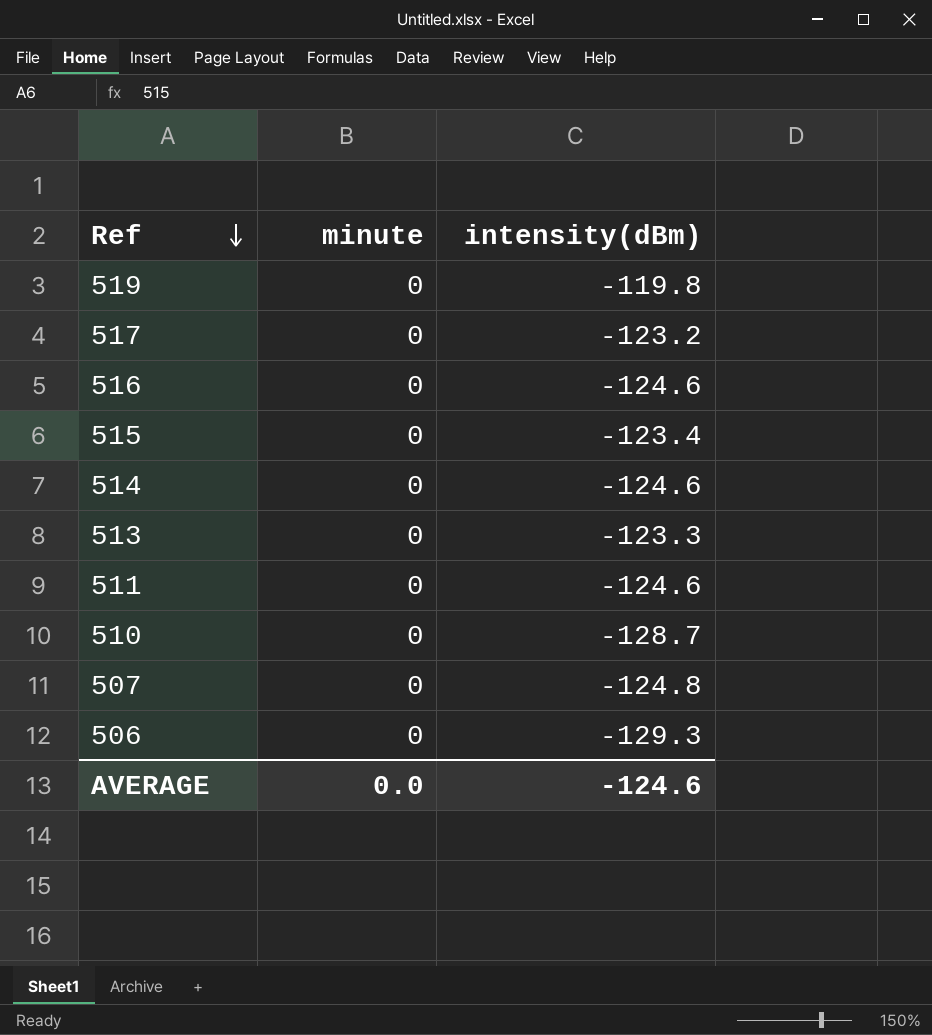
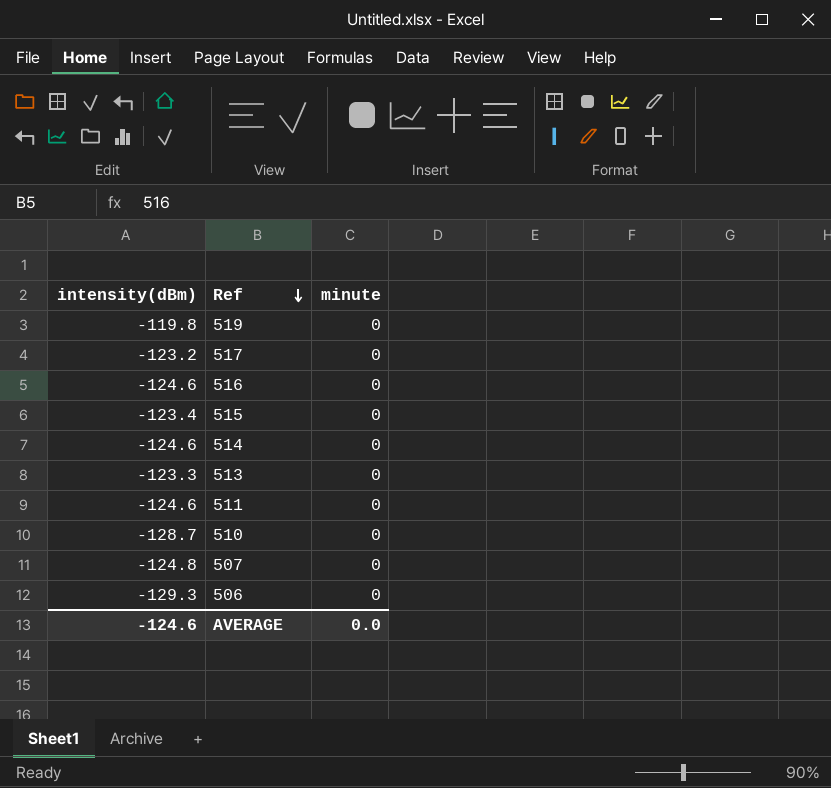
column intensity(dBm) | position: 3 -> 1

